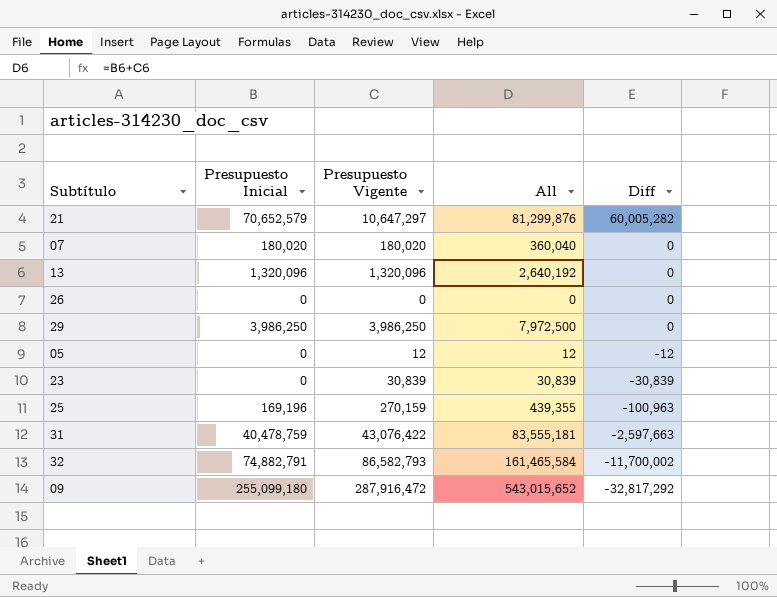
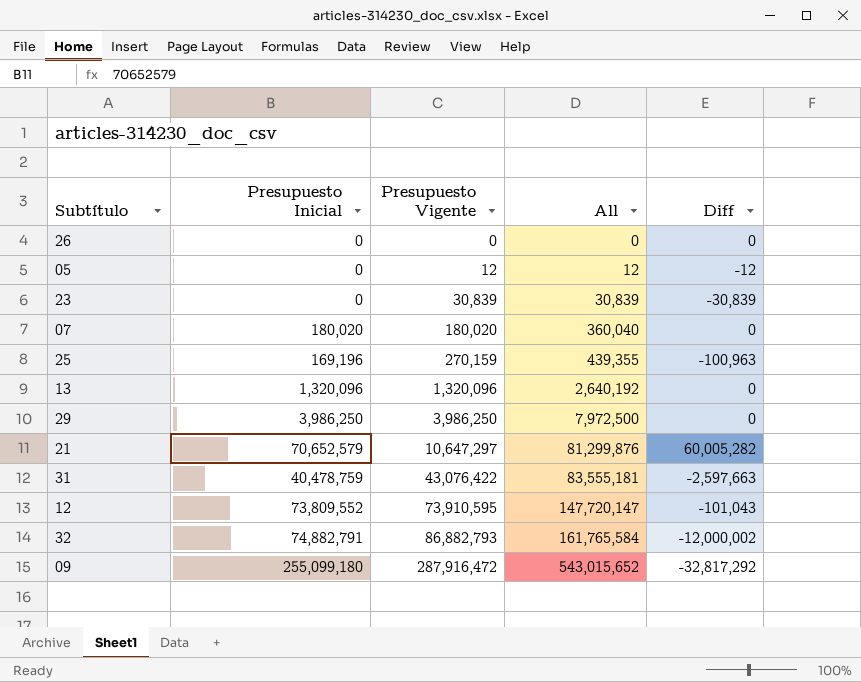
row order: Diff descending -> Presupuesto Vigente ascending
row 12: none -> 73,809,552 | 73,910,595 | 147,720,147 | -101,043
32 | Presupuesto Vigente: 86,582,793 -> 86,882,793
32 | All: 161,465,584 -> 161,765,584
32 | Diff: -11,700,002 -> -12,000,002

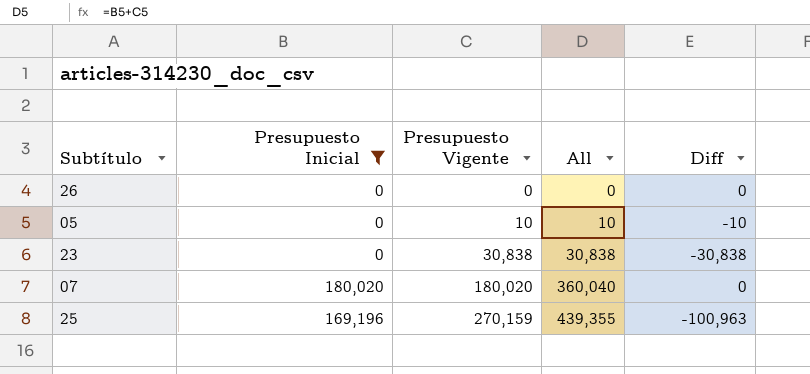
filter: none -> Presupuesto Inicial <= 180,020
05 | Presupuesto Vigente: 12 -> 10
05 | All: 12 -> 10
05 | Diff: -12 -> -10
23 | Presupuesto Vigente: 30,839 -> 30,838
23 | All: 30,839 -> 30,838
23 | Diff: -30,839 -> -30,838

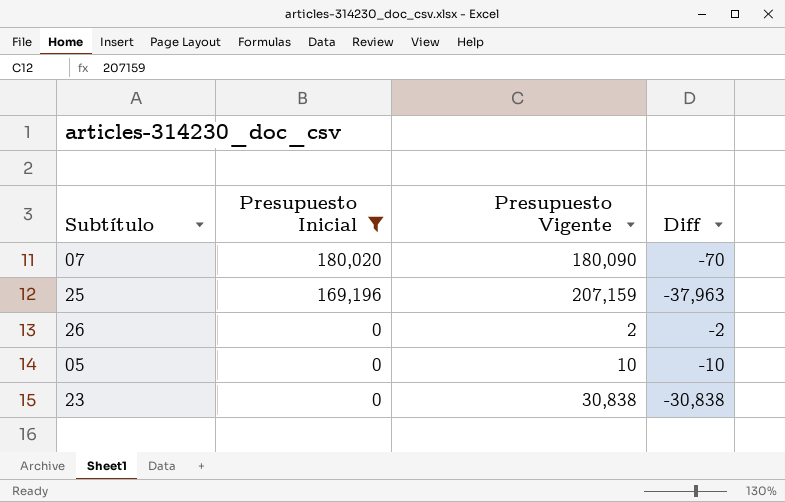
row order: Presupuesto Vigente ascending -> Presupuesto Inicial descending
column All | formula: [Presupuesto Inicial] + [Presupuesto Vigente] -> none
07 | Presupuesto Vigente: 180,020 -> 180,090
07 | Diff: 0 -> -70
25 | Presupuesto Vigente: 270,159 -> 207,159
25 | Diff: -100,963 -> -37,963
26 | Presupuesto Vigente: 0 -> 2
26 | Diff: 0 -> -2

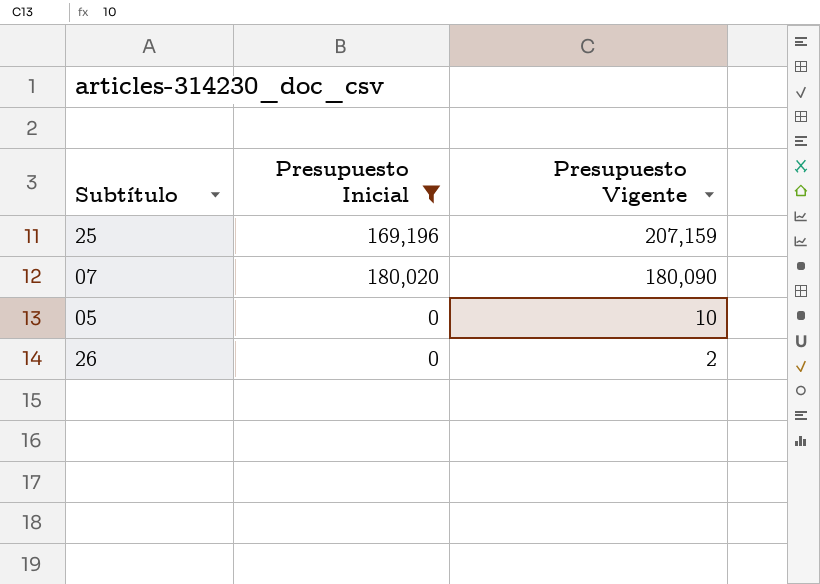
row order: Presupuesto Inicial descending -> Presupuesto Vigente descending
column Diff | formula: [Presupuesto Inicial] - [Presupuesto Vigente] -> none
row 23: 0 | 30,838 | -30,838 -> none

